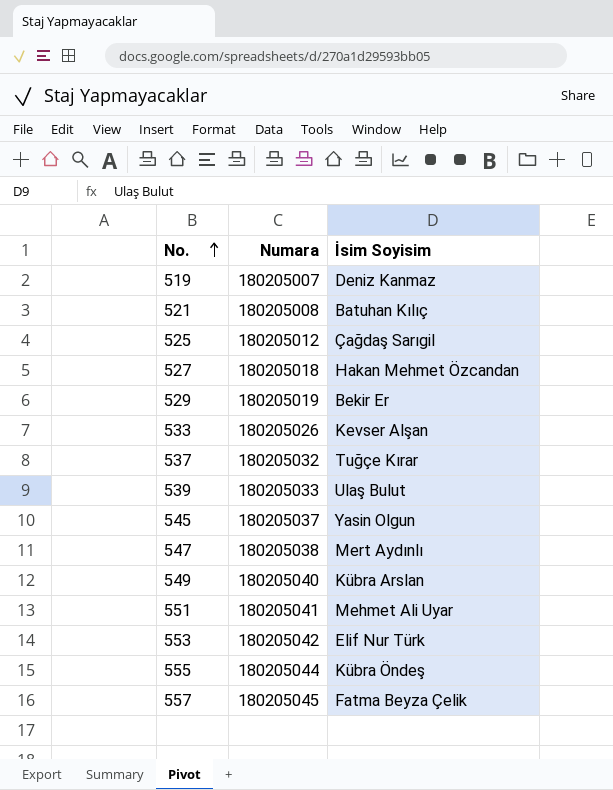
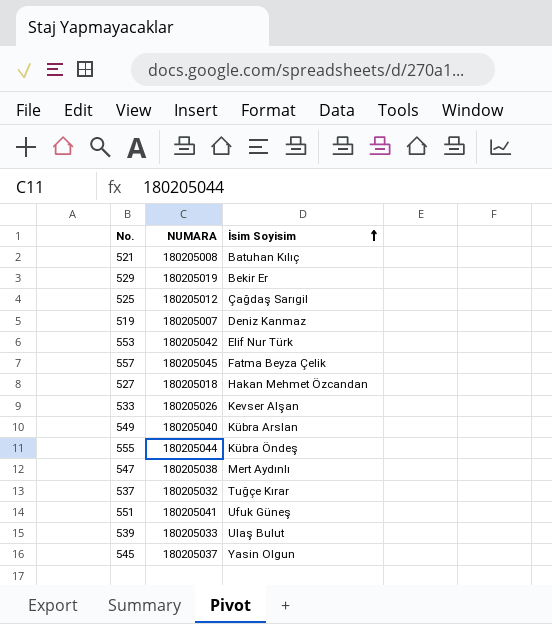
row order: No. ascending -> İsim Soyisim ascending
column name: Numara -> NUMARA
551 | İsim Soyisim: Mehmet Ali Uyar -> Ufuk Güneş

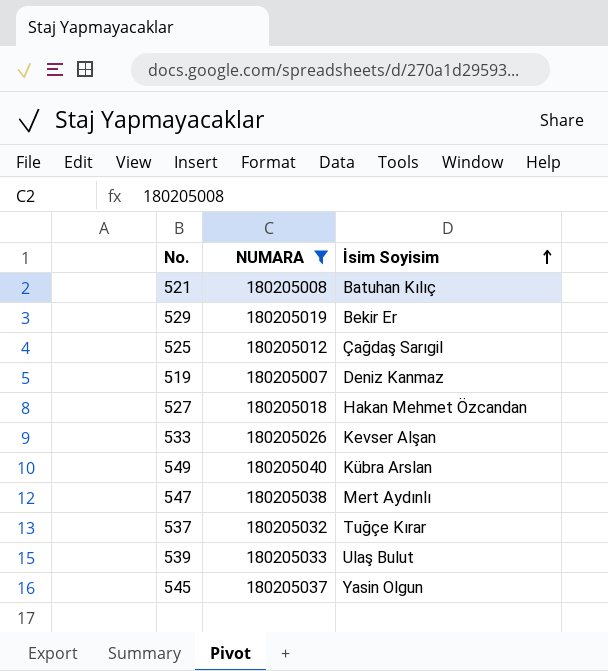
filter: none -> NUMARA <= 180205040

